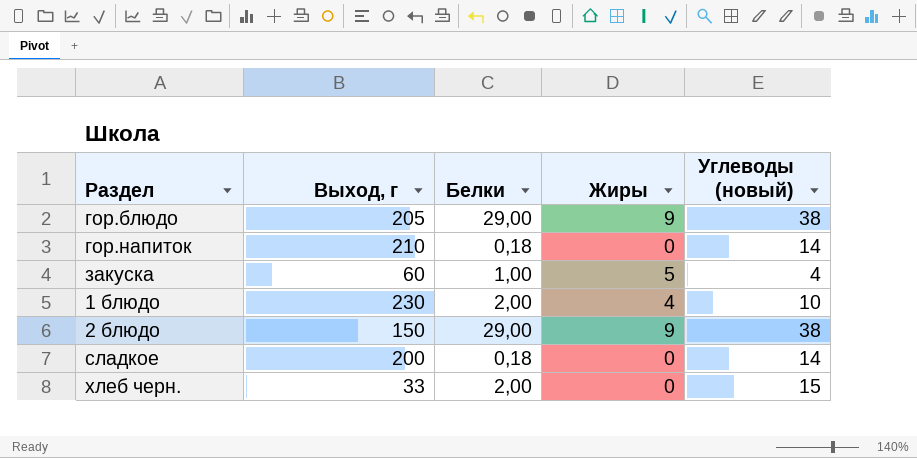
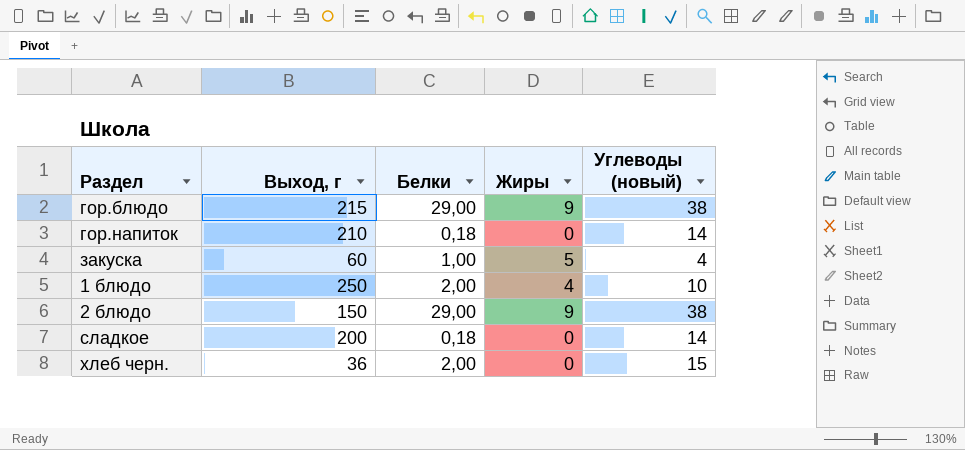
гор.блюдо | Выход, г: 205 -> 215
1 блюдо | Выход, г: 230 -> 250
хлеб черн. | Выход, г: 33 -> 36

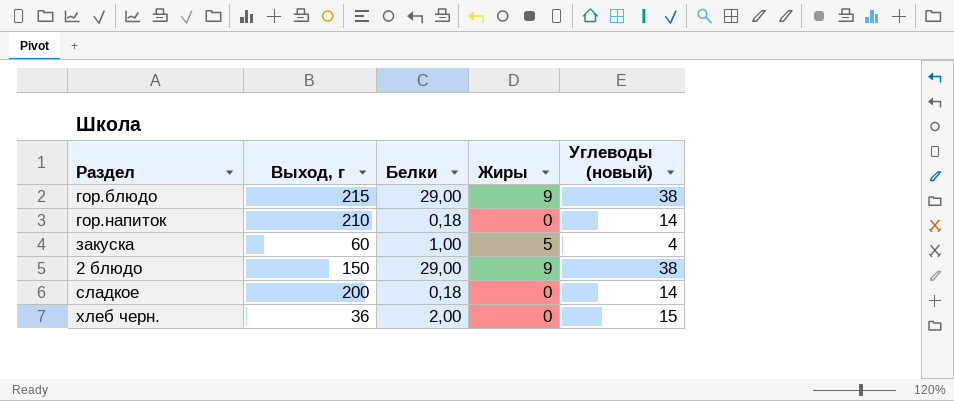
row 1 блюдо: 250 | 2,00 | 4 | 10 -> none

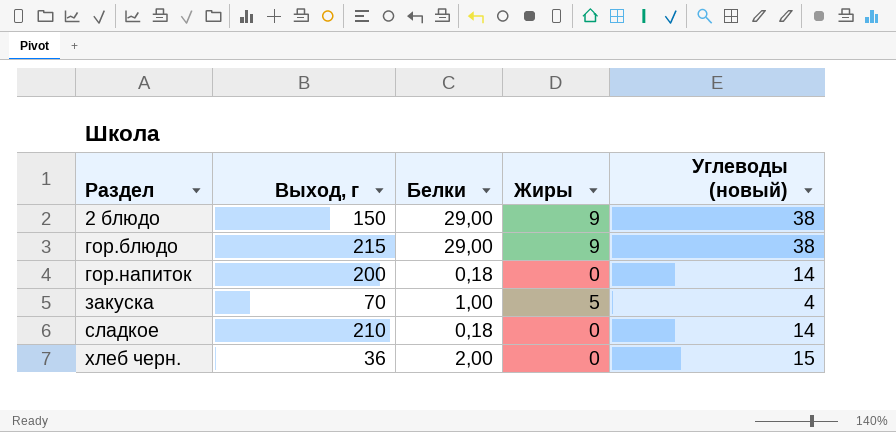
row order: none -> Раздел ascending
гор.напиток | Выход, г: 210 -> 200
закуска | Выход, г: 60 -> 70
сладкое | Выход, г: 200 -> 210

